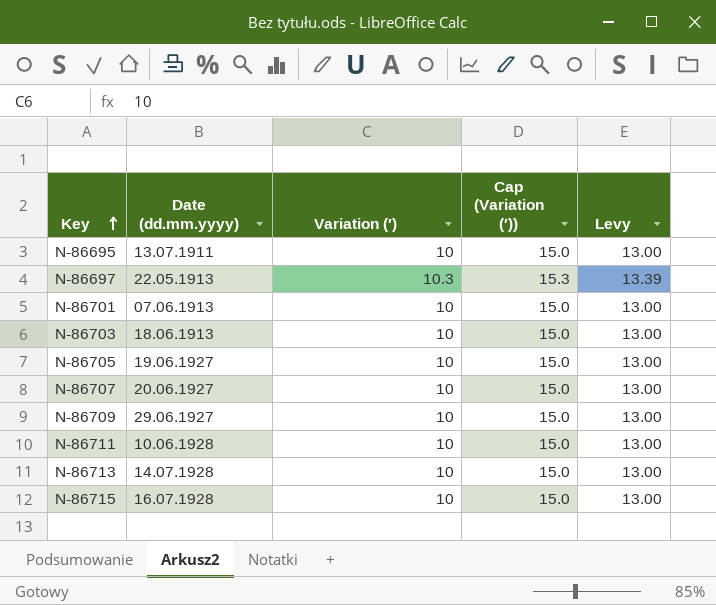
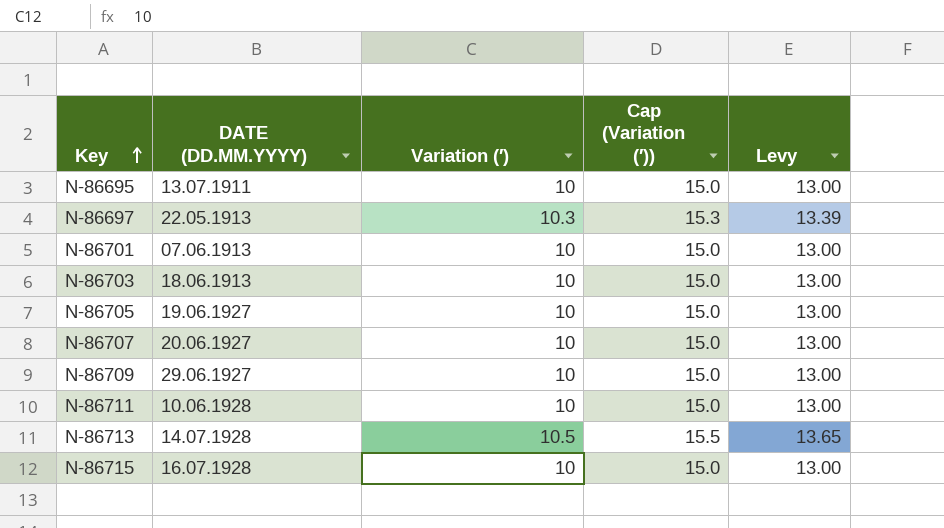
column name: Date (dd.mm.yyyy) -> DATE (DD.MM.YYYY)
N-86713 | Variation (′): 10 -> 10.5
N-86713 | Cap (Variation (′)): 15.0 -> 15.5
N-86713 | Levy: 13.00 -> 13.65

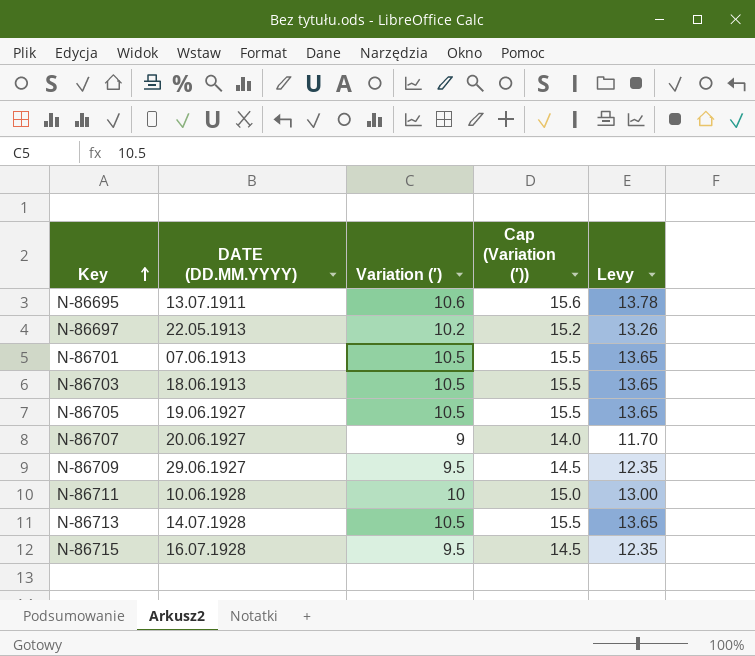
N-86695 | Variation (′): 10 -> 10.6
N-86695 | Cap (Variation (′)): 15.0 -> 15.6
N-86695 | Levy: 13.00 -> 13.78
N-86697 | Variation (′): 10.3 -> 10.2
N-86697 | Cap (Variation (′)): 15.3 -> 15.2
N-86697 | Levy: 13.39 -> 13.26
N-86701 | Variation (′): 10 -> 10.5
N-86701 | Cap (Variation (′)): 15.0 -> 15.5
N-86701 | Levy: 13.00 -> 13.65
N-86703 | Variation (′): 10 -> 10.5
N-86703 | Cap (Variation (′)): 15.0 -> 15.5
N-86703 | Levy: 13.00 -> 13.65
N-86705 | Variation (′): 10 -> 10.5
N-86705 | Cap (Variation (′)): 15.0 -> 15.5
N-86705 | Levy: 13.00 -> 13.65
N-86707 | Variation (′): 10 -> 9
N-86707 | Cap (Variation (′)): 15.0 -> 14.0
N-86707 | Levy: 13.00 -> 11.70
N-86709 | Variation (′): 10 -> 9.5
N-86709 | Cap (Variation (′)): 15.0 -> 14.5
N-86709 | Levy: 13.00 -> 12.35
N-86715 | Variation (′): 10 -> 9.5
N-86715 | Cap (Variation (′)): 15.0 -> 14.5
N-86715 | Levy: 13.00 -> 12.35

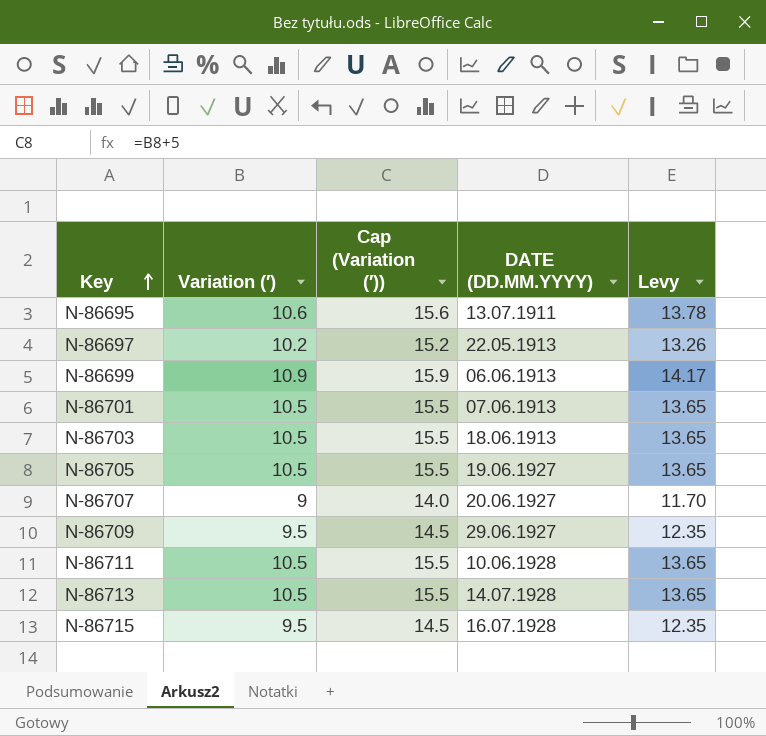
column DATE (DD.MM.YYYY) | position: 2 -> 4
row N-86699: none -> 10.9 | 15.9 | 06.06.1913 | 14.17
N-86711 | Variation (′): 10 -> 10.5
N-86711 | Cap (Variation (′)): 15.0 -> 15.5
N-86711 | Levy: 13.00 -> 13.65

